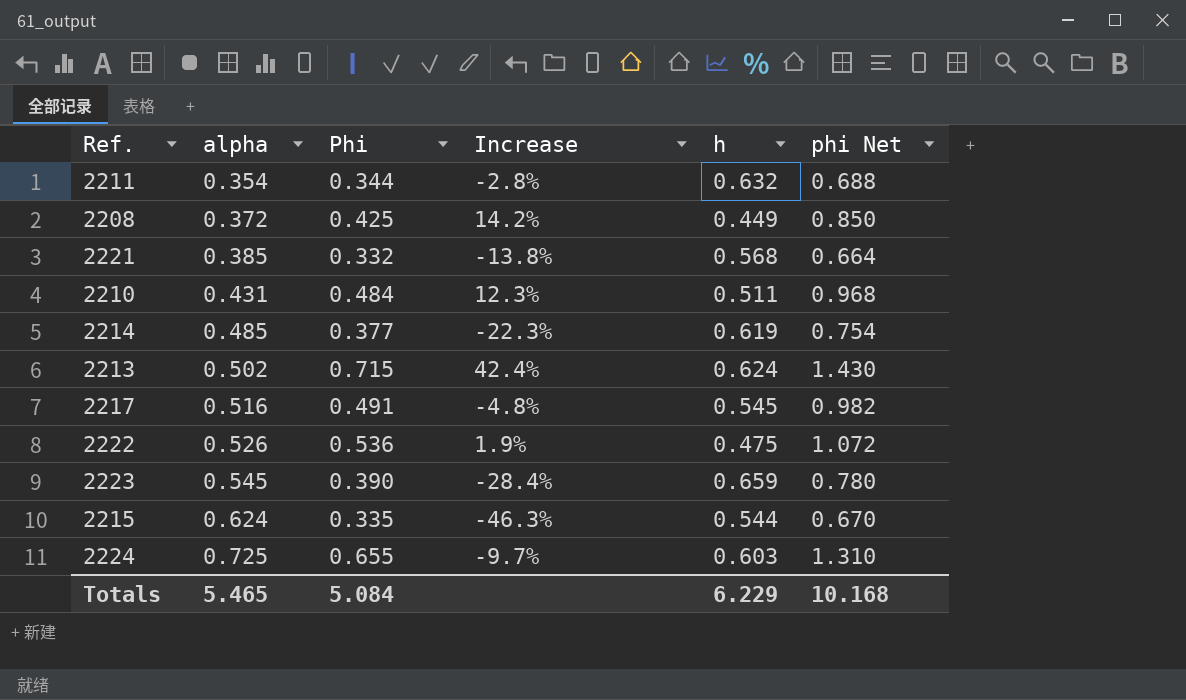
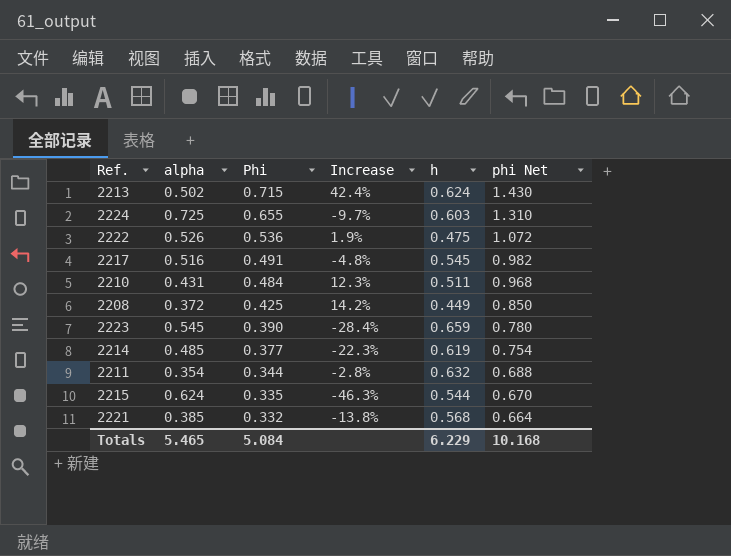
row order: alpha ascending -> Phi descending

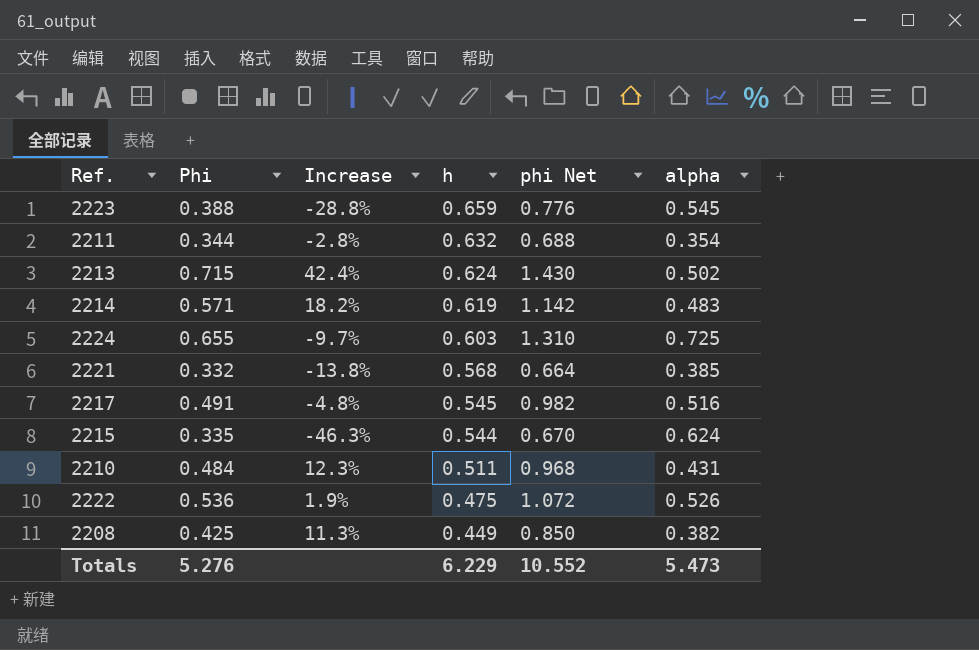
row order: Phi descending -> h descending
column alpha | position: 2 -> 6
2223 | Phi: 0.390 -> 0.388
2223 | Increase: -28.4% -> -28.8%
2223 | phi Net: 0.780 -> 0.776
2214 | Phi: 0.377 -> 0.571
2214 | Increase: -22.3% -> 18.2%
2214 | phi Net: 0.754 -> 1.142
2214 | alpha: 0.485 -> 0.483
2208 | Increase: 14.2% -> 11.3%
2208 | alpha: 0.372 -> 0.382
Totals | Phi: 5.084 -> 5.276
Totals | phi Net: 10.168 -> 10.552
Totals | alpha: 5.465 -> 5.473

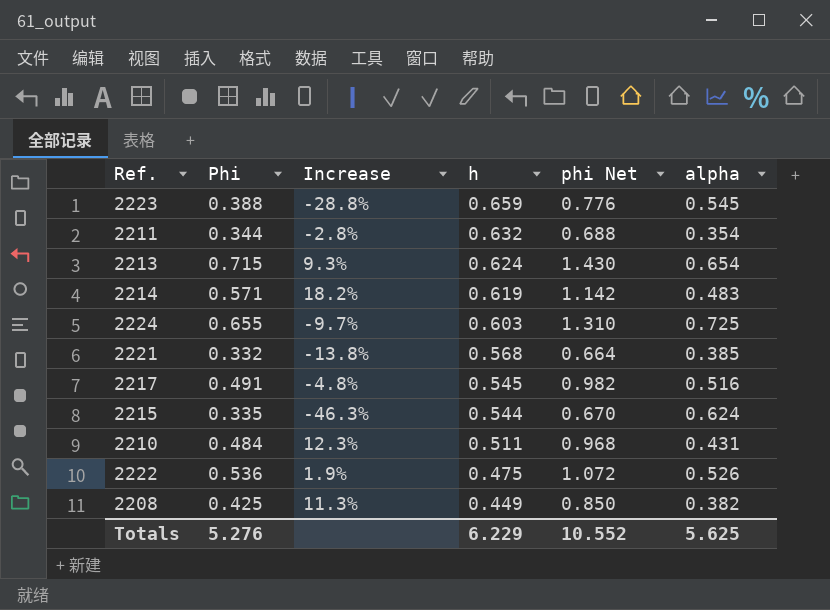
2213 | Increase: 42.4% -> 9.3%
2213 | alpha: 0.502 -> 0.654
Totals | alpha: 5.473 -> 5.625

